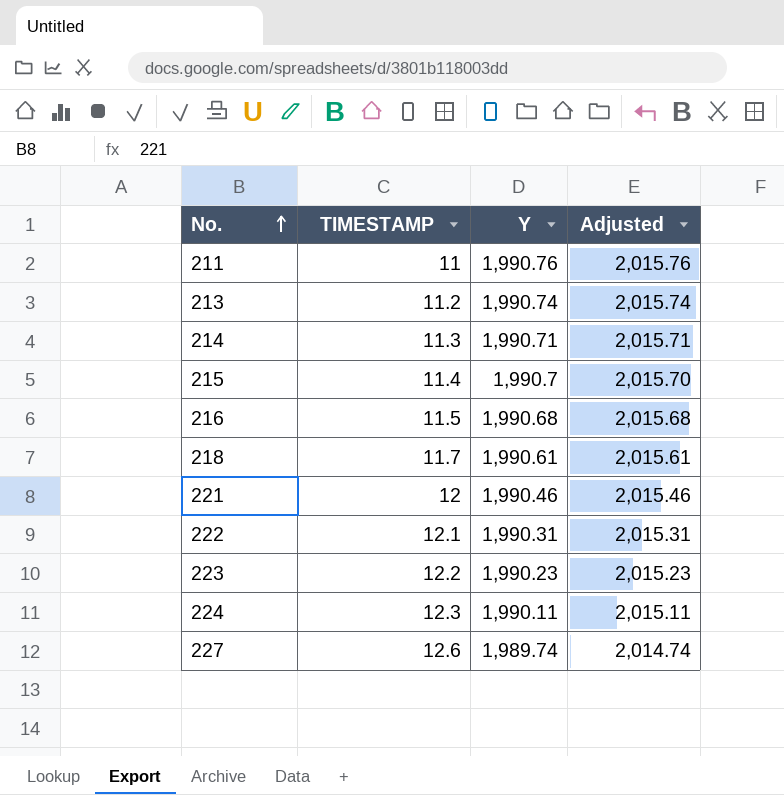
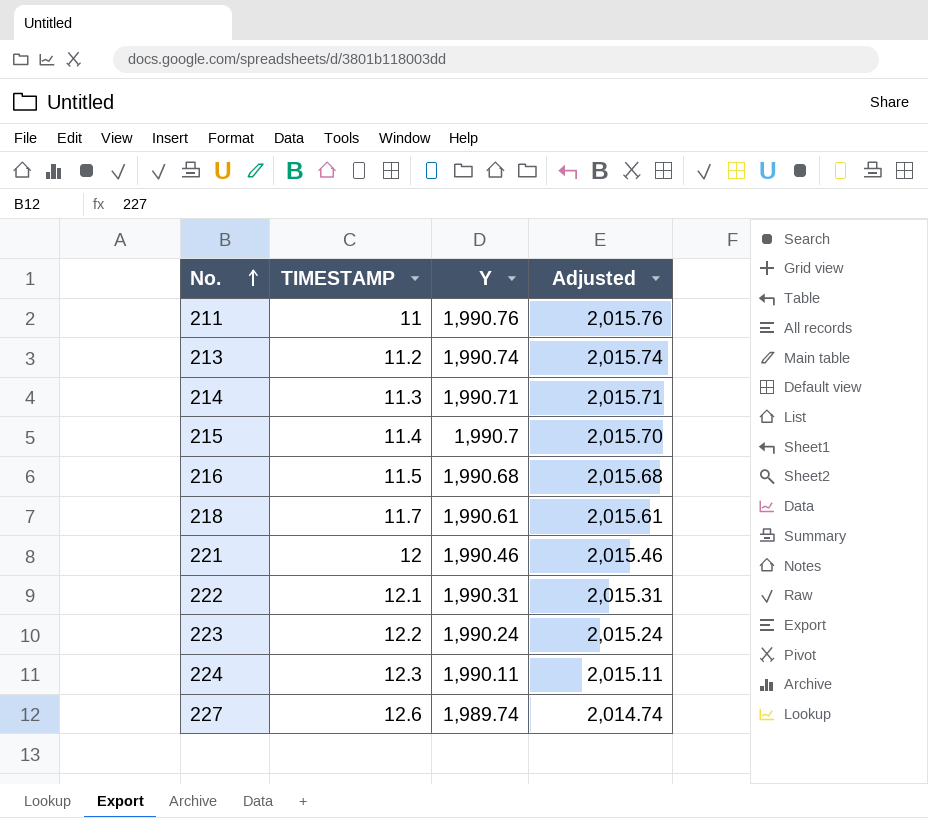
223 | Y: 1,990.23 -> 1,990.24
223 | Adjusted: 2,015.23 -> 2,015.24

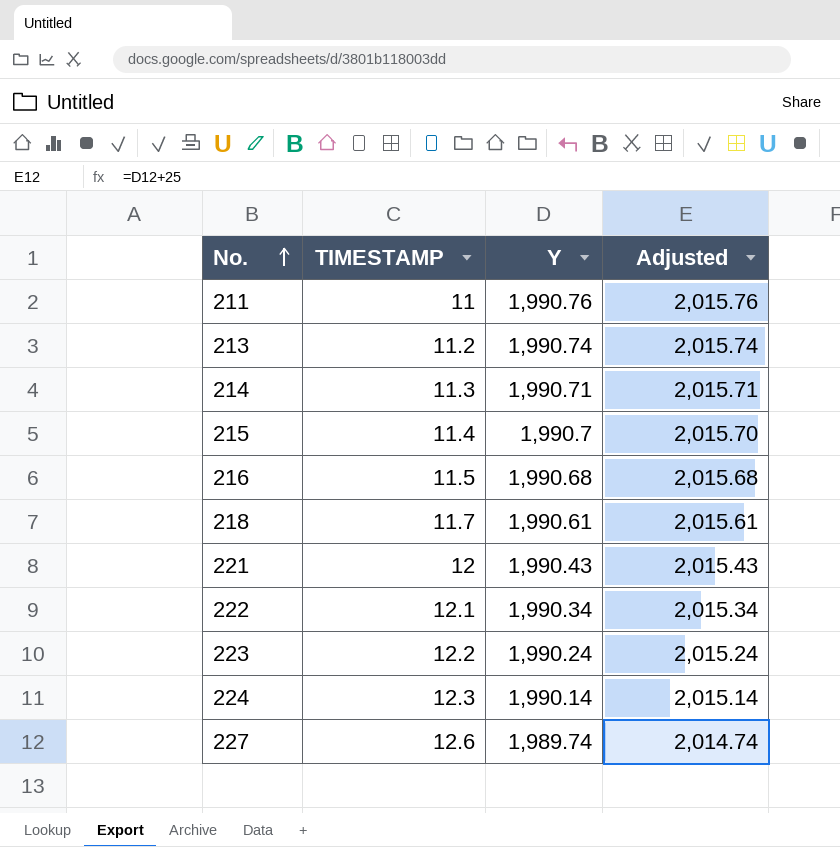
221 | Y: 1,990.46 -> 1,990.43
221 | Adjusted: 2,015.46 -> 2,015.43
222 | Y: 1,990.31 -> 1,990.34
222 | Adjusted: 2,015.31 -> 2,015.34
224 | Y: 1,990.11 -> 1,990.14
224 | Adjusted: 2,015.11 -> 2,015.14

